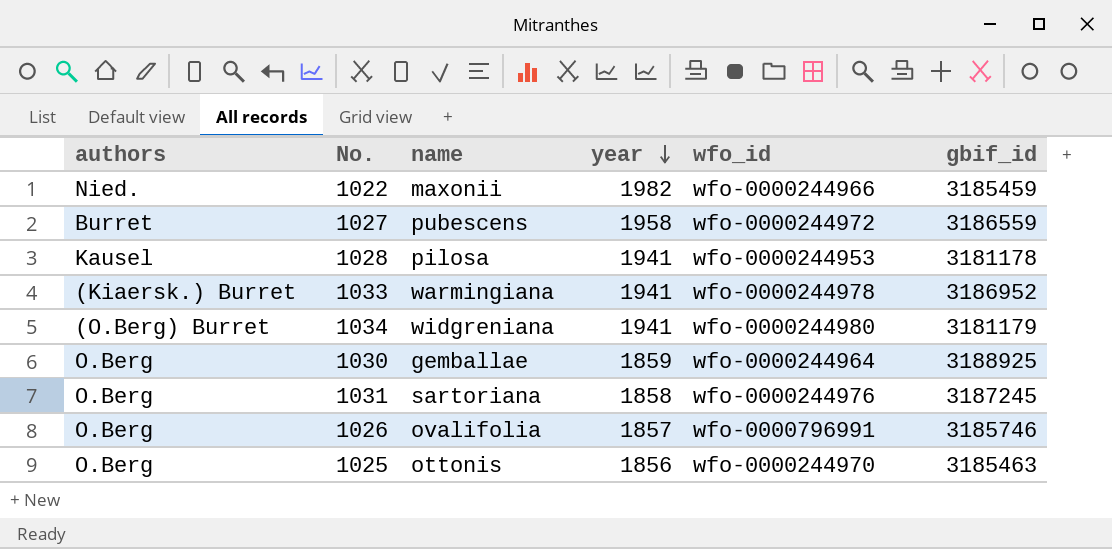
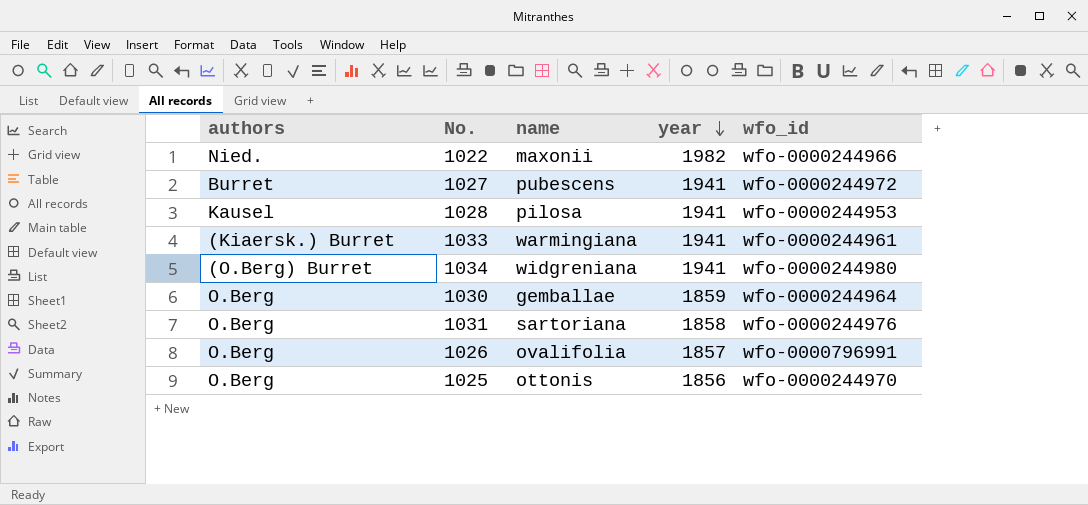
column gbif_id | position: 6 -> none
1027 | year: 1958 -> 1941
1033 | wfo_id: wfo-0000244978 -> wfo-0000244961

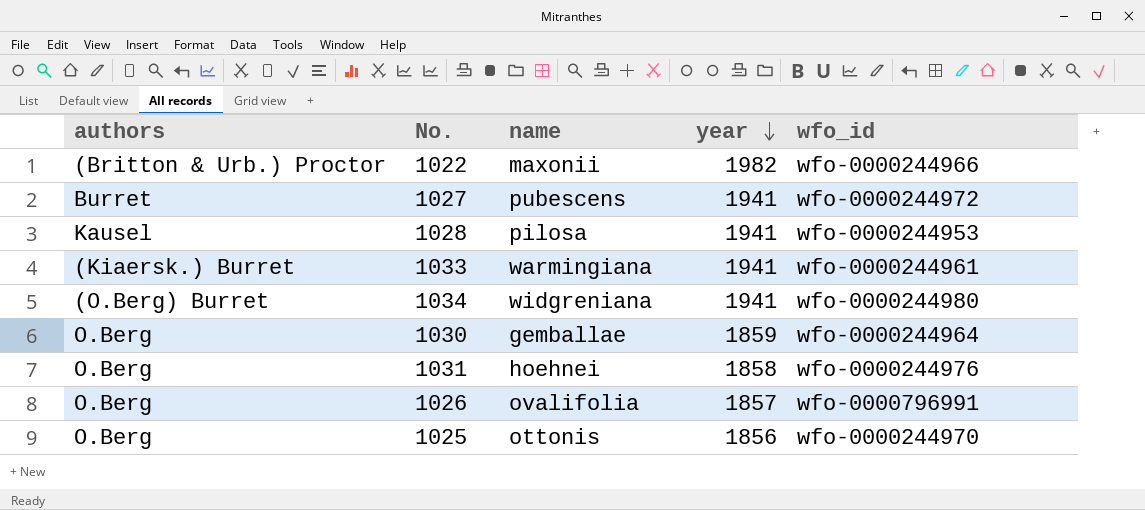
1022 | authors: Nied. -> (Britton & Urb.) Proctor
1031 | name: sartoriana -> hoehnei

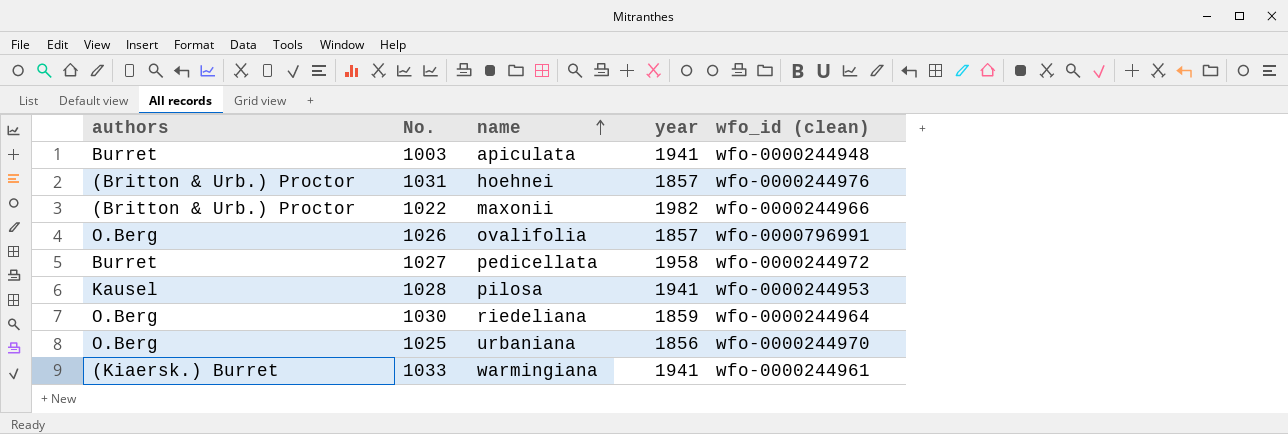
row order: year descending -> name ascending
column name: wfo_id -> wfo_id (clean)
row 1034: (O.Berg) Burret | widgreniana | 1941 | wfo-0000244980 -> none
row 1003: none -> Burret | apiculata | 1941 | wfo-0000244948
1031 | authors: O.Berg -> (Britton & Urb.) Proctor
1031 | year: 1858 -> 1857
1027 | name: pubescens -> pedicellata
1027 | year: 1941 -> 1958
1030 | name: gemballae -> riedeliana
1025 | name: ottonis -> urbaniana

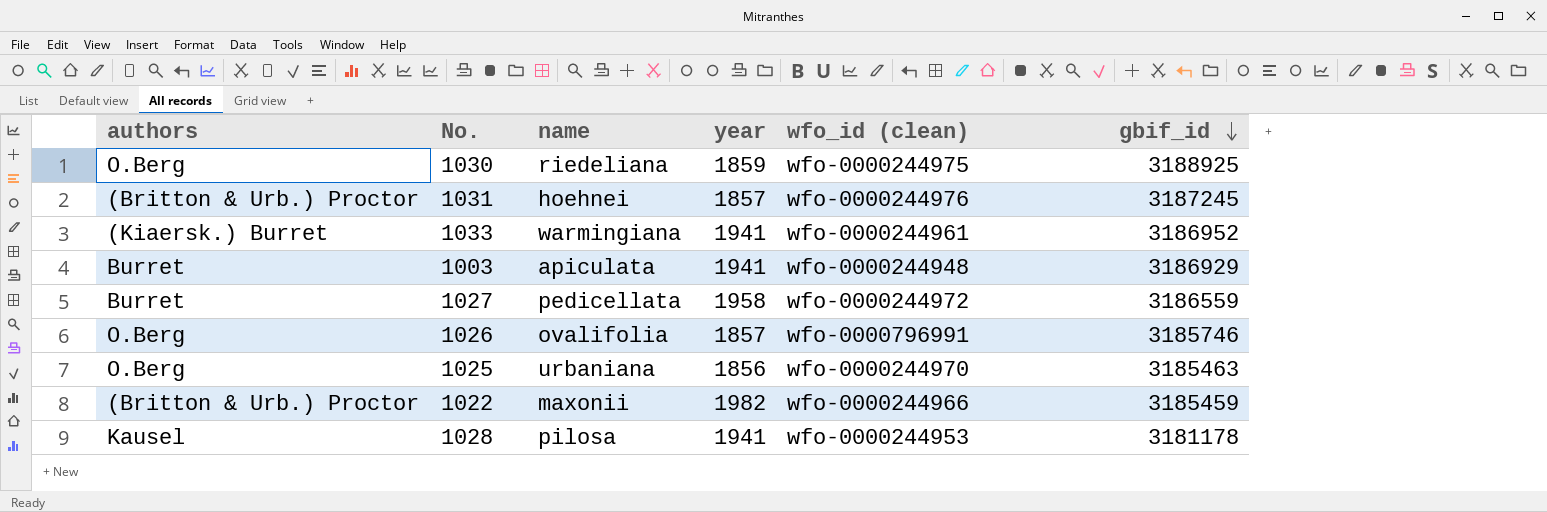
row order: name ascending -> gbif_id descending
column gbif_id | position: none -> 6
1030 | wfo_id (clean): wfo-0000244964 -> wfo-0000244975

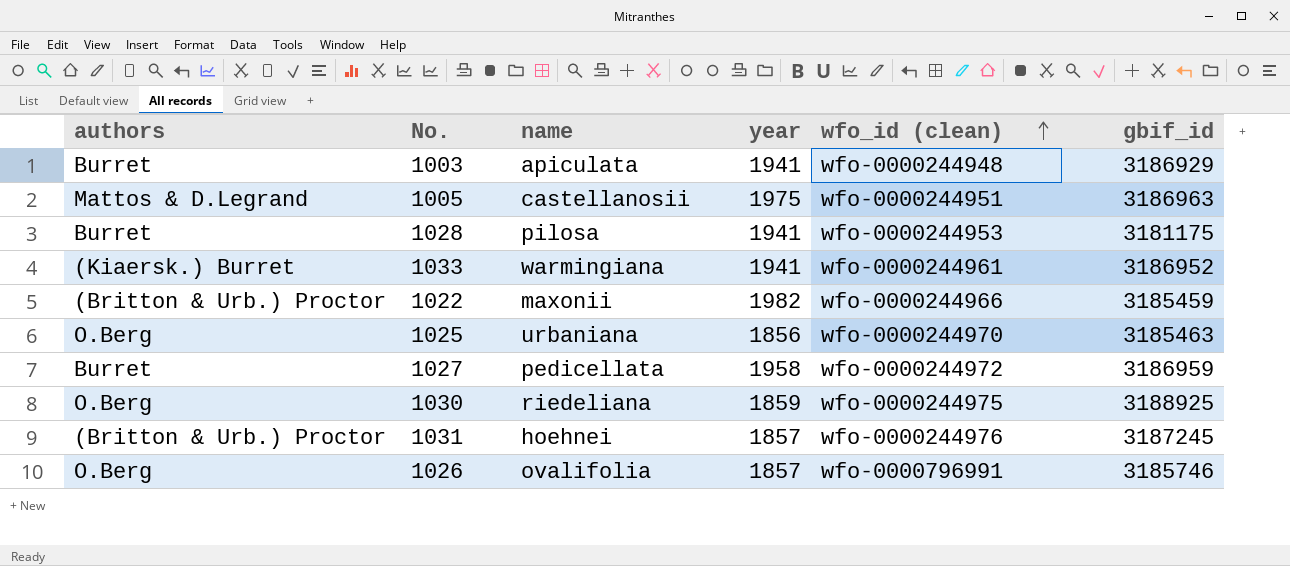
row order: gbif_id descending -> wfo_id (clean) ascending
row 1005: none -> Mattos & D.Legrand | castellanosii | 1975 | wfo-0000244951 | 3186963
1028 | authors: Kausel -> Burret
1028 | gbif_id: 3181178 -> 3181175
1027 | gbif_id: 3186559 -> 3186959

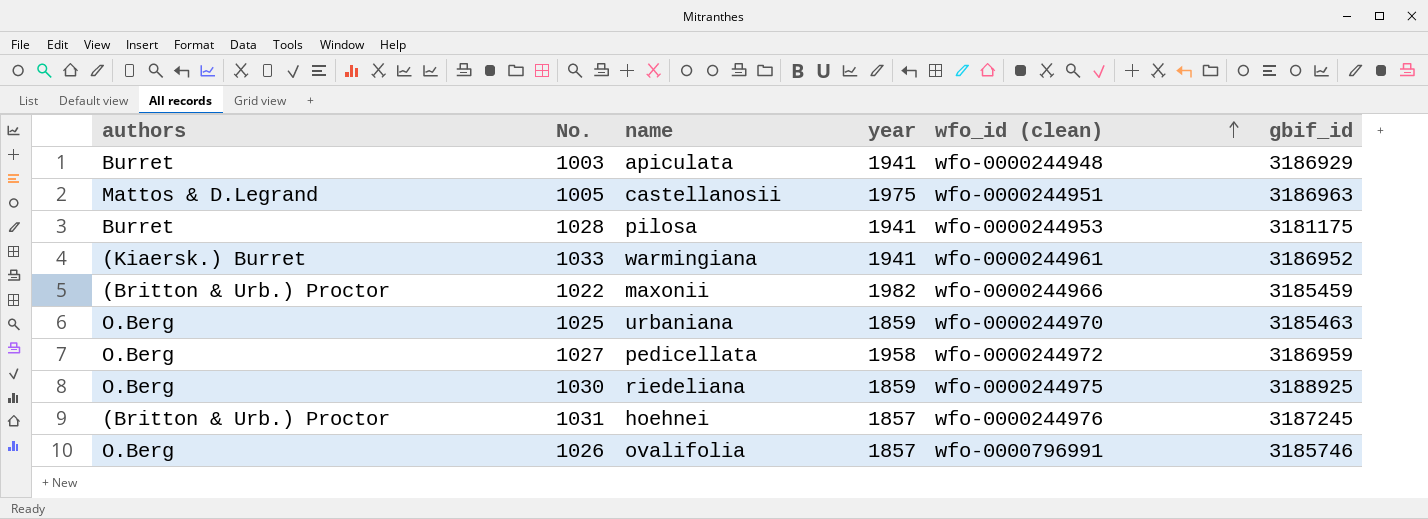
1025 | year: 1856 -> 1859
1027 | authors: Burret -> O.Berg

